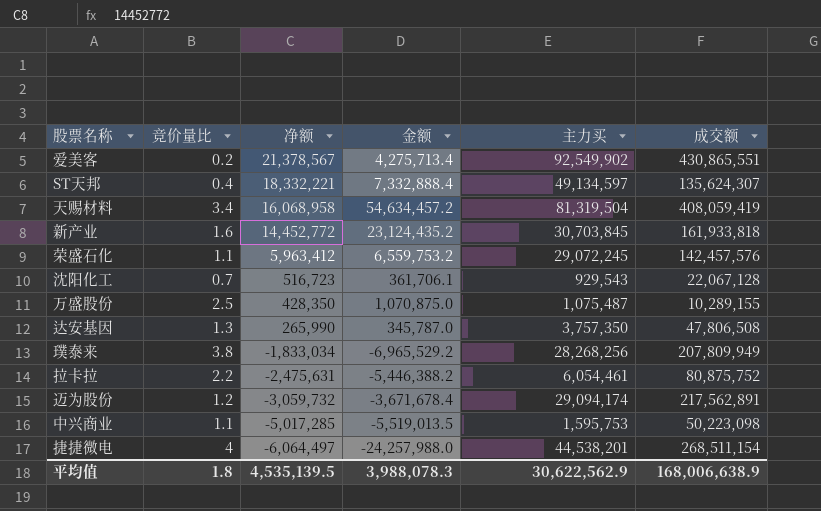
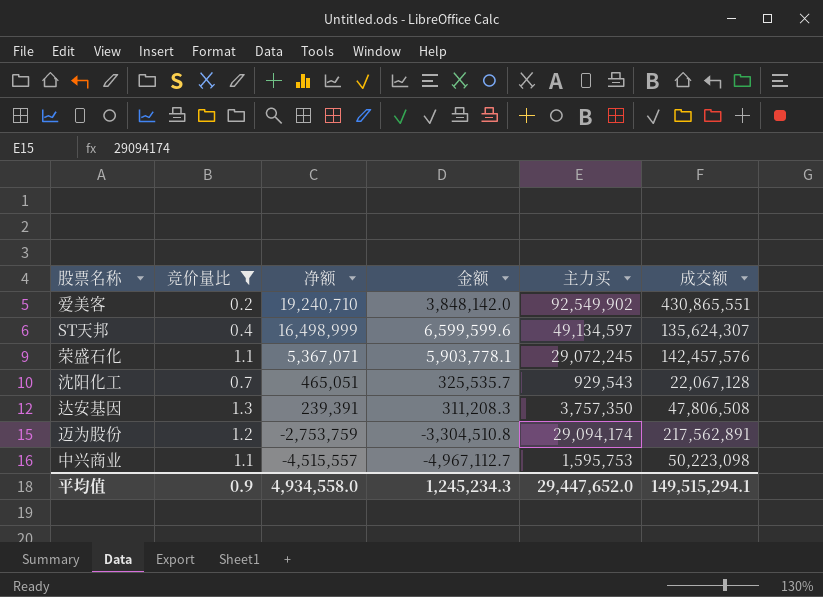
filter: none -> 竞价量比 <= 1.3
爱美客 | 净额: 21,378,567 -> 19,240,710
爱美客 | 金额: 4,275,713.4 -> 3,848,142.0
ST天邦 | 净额: 18,332,221 -> 16,498,999
ST天邦 | 金额: 7,332,888.4 -> 6,599,599.6
荣盛石化 | 净额: 5,963,412 -> 5,367,071
荣盛石化 | 金额: 6,559,753.2 -> 5,903,778.1
沈阳化工 | 净额: 516,723 -> 465,051
沈阳化工 | 金额: 361,706.1 -> 325,535.7
达安基因 | 净额: 265,990 -> 239,391
达安基因 | 金额: 345,787.0 -> 311,208.3
迈为股份 | 净额: -3,059,732 -> -2,753,759
迈为股份 | 金额: -3,671,678.4 -> -3,304,510.8
中兴商业 | 净额: -5,017,285 -> -4,515,557
中兴商业 | 金额: -5,519,013.5 -> -4,967,112.7
平均值 | 竞价量比: 1.8 -> 0.9
平均值 | 净额: 4,535,139.5 -> 4,934,558.0
平均值 | 金额: 3,988,078.3 -> 1,245,234.3
平均值 | 主力买: 30,622,562.9 -> 29,447,652.0
平均值 | 成交额: 168,006,638.9 -> 149,515,294.1

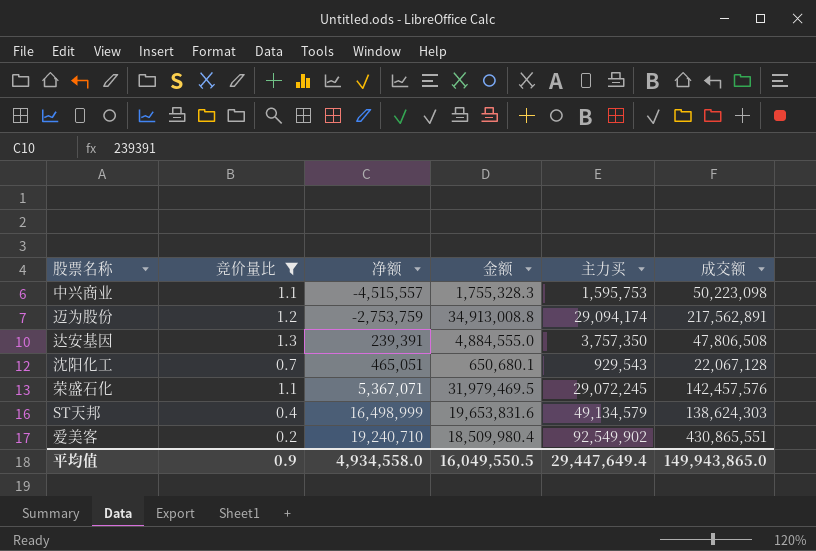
row order: 净额 descending -> 净额 ascending
column 金额 | formula: [竞价量比] * [净额] -> [竞价量比] * [主力买]
ST天邦 | 主力买: 49,134,597 -> 49,134,579
ST天邦 | 成交额: 135,624,307 -> 138,624,303
平均值 | 金额: 1,245,234.3 -> 16,049,550.5
平均值 | 主力买: 29,447,652.0 -> 29,447,649.4
平均值 | 成交额: 149,515,294.1 -> 149,943,865.0

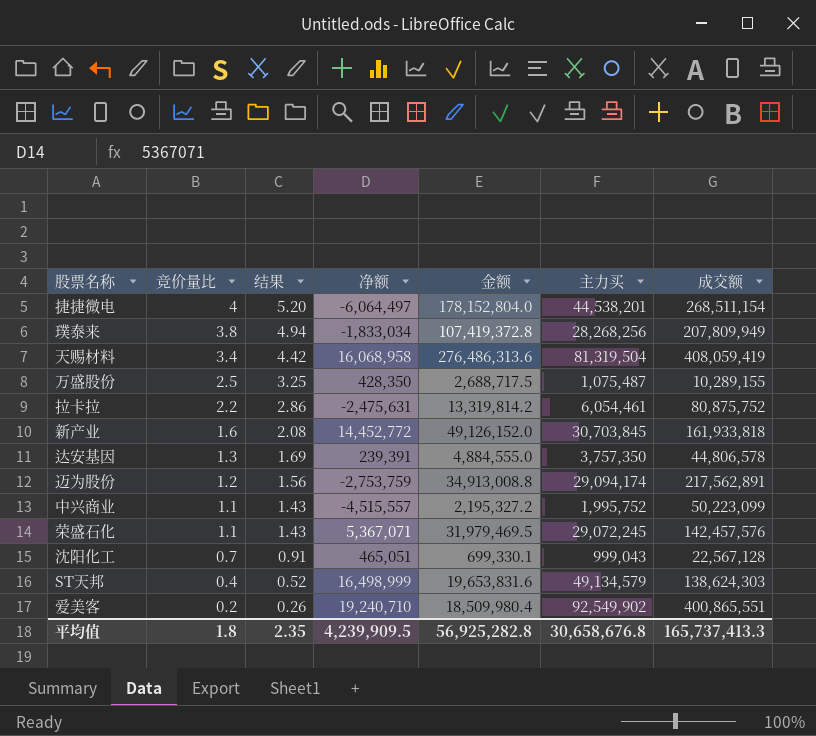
filter: 竞价量比 <= 1.3 -> none
row order: 净额 ascending -> 竞价量比 descending
column 结果 | formula: none -> [竞价量比] * 1.3
达安基因 | 成交额: 47,806,508 -> 44,806,578
中兴商业 | 金额: 1,755,328.3 -> 2,195,327.2
中兴商业 | 主力买: 1,595,753 -> 1,995,752
中兴商业 | 成交额: 50,223,098 -> 50,223,099
沈阳化工 | 金额: 650,680.1 -> 699,330.1
沈阳化工 | 主力买: 929,543 -> 999,043
沈阳化工 | 成交额: 22,067,128 -> 22,567,128
爱美客 | 成交额: 430,865,551 -> 400,865,551
平均值 | 竞价量比: 0.9 -> 1.8
平均值 | 净额: 4,934,558.0 -> 4,239,909.5
平均值 | 金额: 16,049,550.5 -> 56,925,282.8
平均值 | 主力买: 29,447,649.4 -> 30,658,676.8
平均值 | 成交额: 149,943,865.0 -> 165,737,413.3

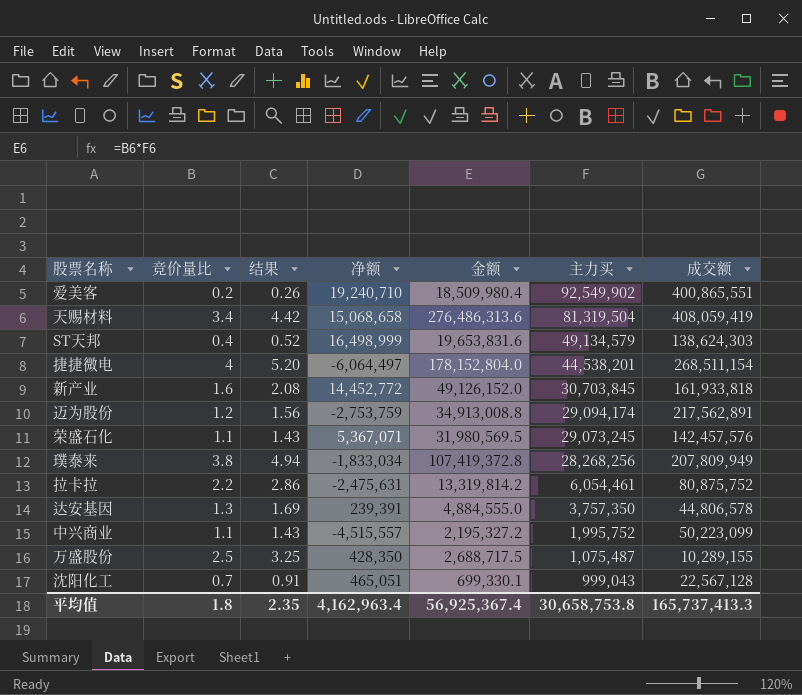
row order: 竞价量比 descending -> 主力买 descending
天赐材料 | 净额: 16,068,958 -> 15,068,658
荣盛石化 | 金额: 31,979,469.5 -> 31,980,569.5
荣盛石化 | 主力买: 29,072,245 -> 29,073,245
平均值 | 净额: 4,239,909.5 -> 4,162,963.4
平均值 | 金额: 56,925,282.8 -> 56,925,367.4
平均值 | 主力买: 30,658,676.8 -> 30,658,753.8

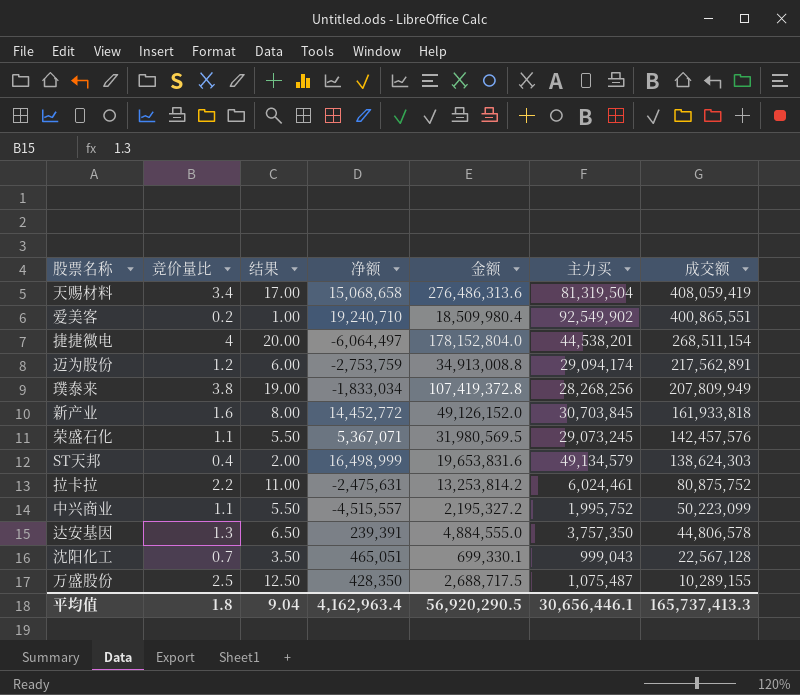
row order: 主力买 descending -> 成交额 descending
column 结果 | formula: [竞价量比] * 1.3 -> [竞价量比] * 5
拉卡拉 | 金额: 13,319,814.2 -> 13,253,814.2
拉卡拉 | 主力买: 6,054,461 -> 6,024,461
平均值 | 结果: 2.35 -> 9.04
平均值 | 金额: 56,925,367.4 -> 56,920,290.5
平均值 | 主力买: 30,658,753.8 -> 30,656,446.1

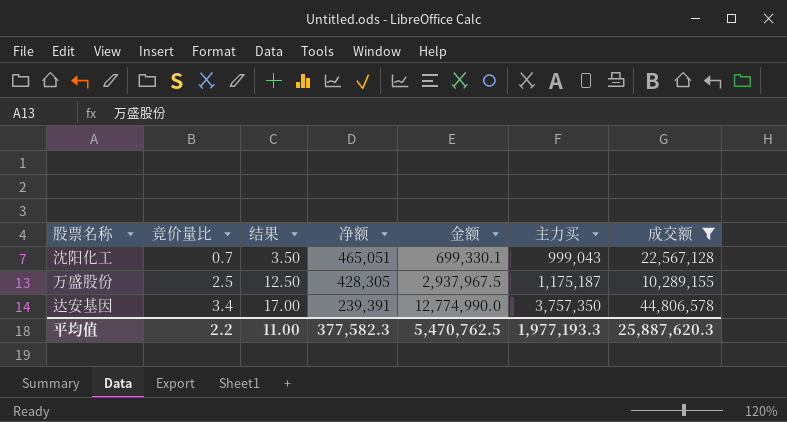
filter: none -> 成交额 <= 44,806,578
row order: 成交额 descending -> 竞价量比 ascending
万盛股份 | 净额: 428,350 -> 428,305
万盛股份 | 金额: 2,688,717.5 -> 2,937,967.5
万盛股份 | 主力买: 1,075,487 -> 1,175,187
达安基因 | 竞价量比: 1.3 -> 3.4
达安基因 | 结果: 6.50 -> 17.00
达安基因 | 金额: 4,884,555.0 -> 12,774,990.0
平均值 | 竞价量比: 1.8 -> 2.2
平均值 | 结果: 9.04 -> 11.00
平均值 | 净额: 4,162,963.4 -> 377,582.3
平均值 | 金额: 56,920,290.5 -> 5,470,762.5
平均值 | 主力买: 30,656,446.1 -> 1,977,193.3
平均值 | 成交额: 165,737,413.3 -> 25,887,620.3

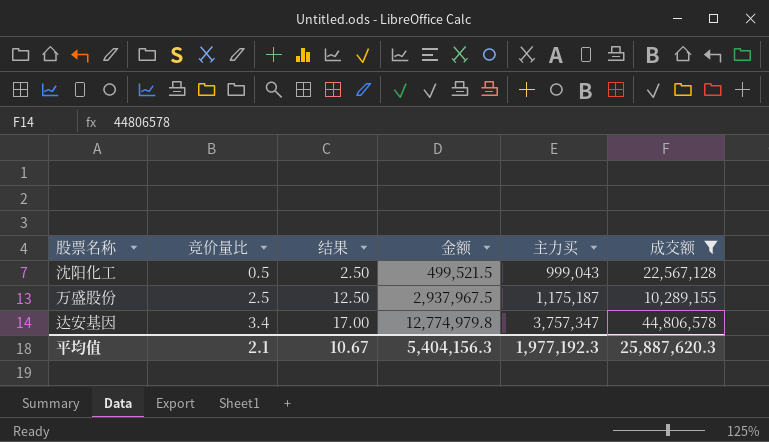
column 净额 | position: 4 -> none
沈阳化工 | 竞价量比: 0.7 -> 0.5
沈阳化工 | 结果: 3.50 -> 2.50
沈阳化工 | 金额: 699,330.1 -> 499,521.5
达安基因 | 金额: 12,774,990.0 -> 12,774,979.8
达安基因 | 主力买: 3,757,350 -> 3,757,347
平均值 | 竞价量比: 2.2 -> 2.1
平均值 | 结果: 11.00 -> 10.67
平均值 | 金额: 5,470,762.5 -> 5,404,156.3
平均值 | 主力买: 1,977,193.3 -> 1,977,192.3

